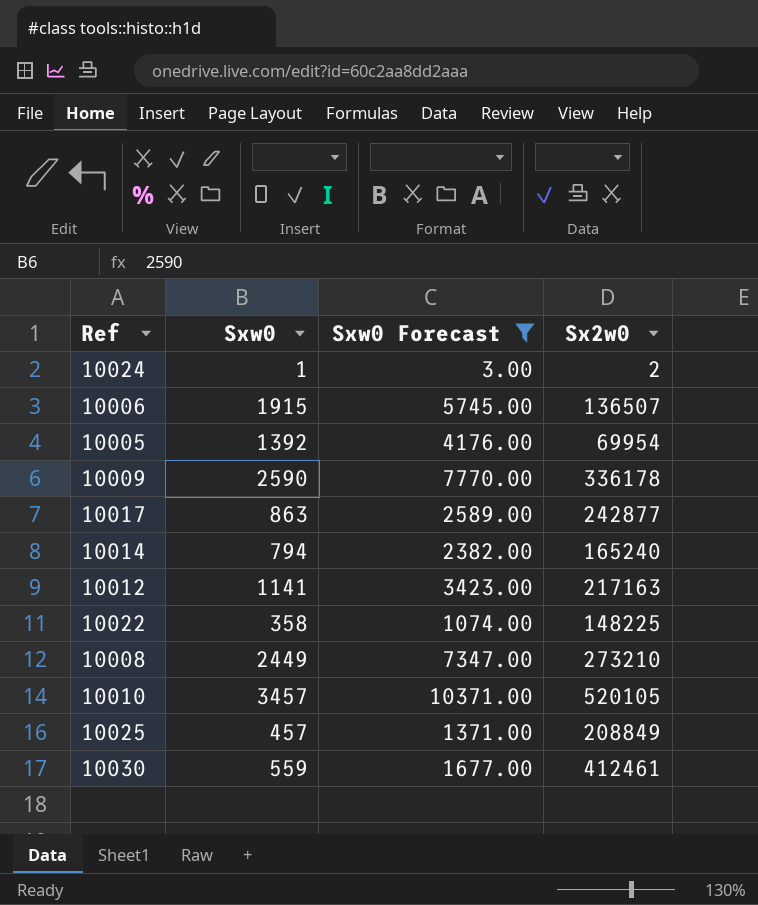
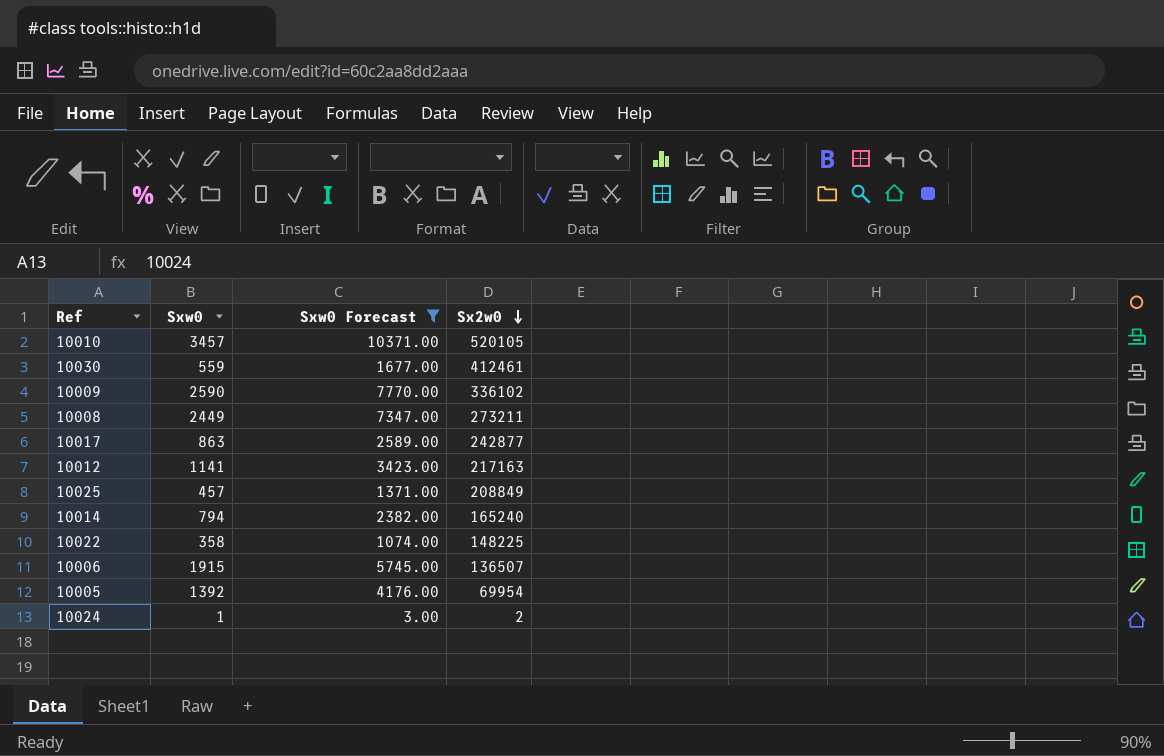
row order: none -> Sx2w0 descending
10009 | Sx2w0: 336178 -> 336102
10008 | Sx2w0: 273210 -> 273211

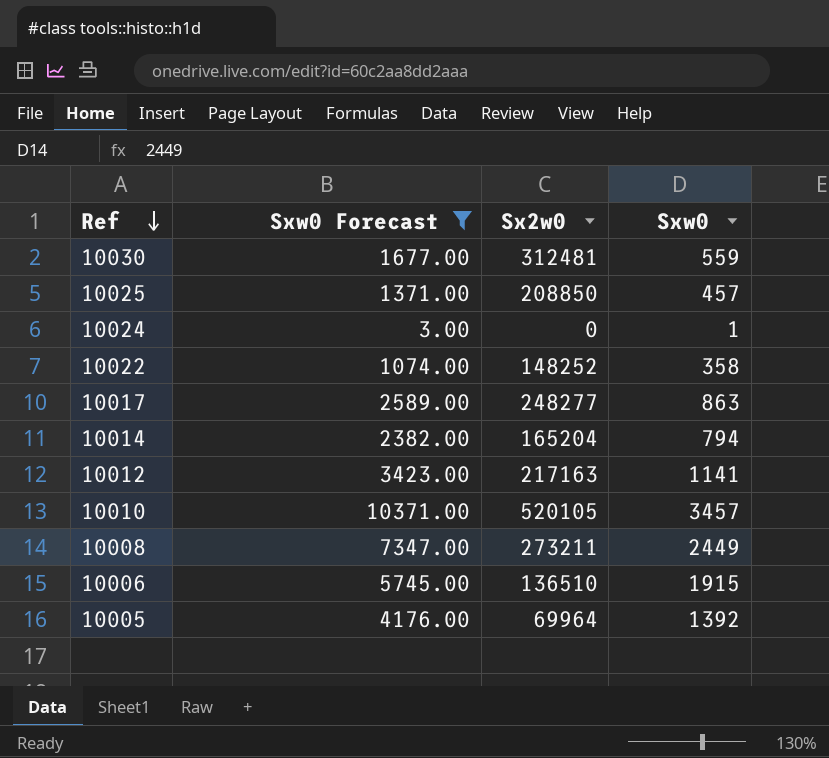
row order: Sx2w0 descending -> Ref descending
column Sxw0 | position: 2 -> 4
row 10009: 2590 | 7770.00 | 336102 -> none
10030 | Sx2w0: 412461 -> 312481
10025 | Sx2w0: 208849 -> 208850
10024 | Sx2w0: 2 -> 0
10022 | Sx2w0: 148225 -> 148252
10017 | Sx2w0: 242877 -> 248277
10014 | Sx2w0: 165240 -> 165204
10006 | Sx2w0: 136507 -> 136510
10005 | Sx2w0: 69954 -> 69964

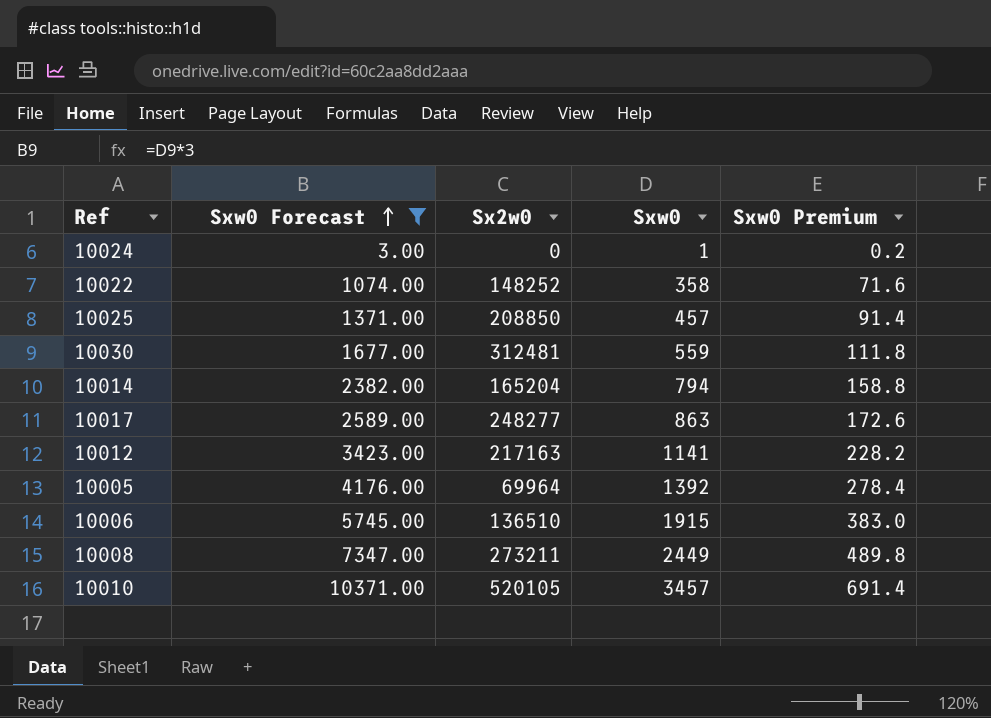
row order: Ref descending -> Sxw0 Forecast ascending
column Sxw0 Premium | formula: none -> [Sxw0] * 0.2

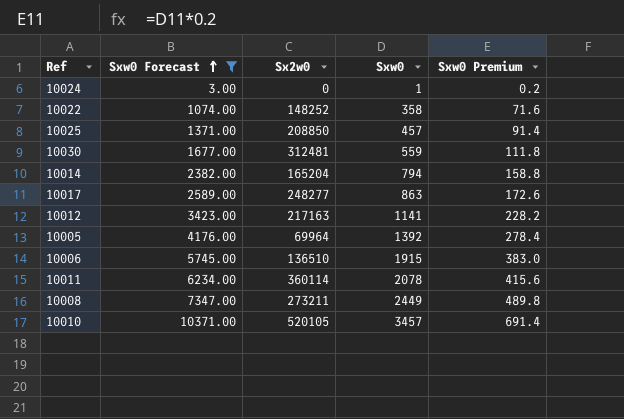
row 10011: none -> 6234.00 | 360114 | 2078 | 415.6

